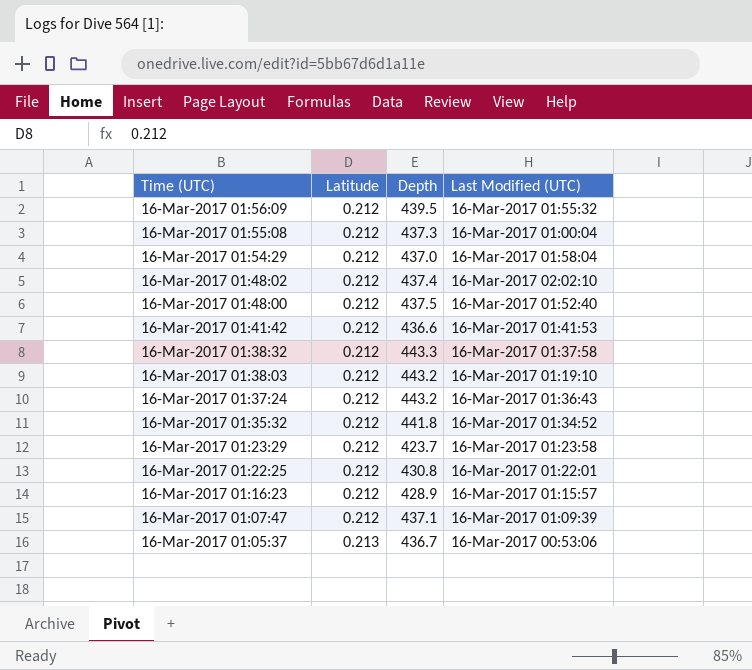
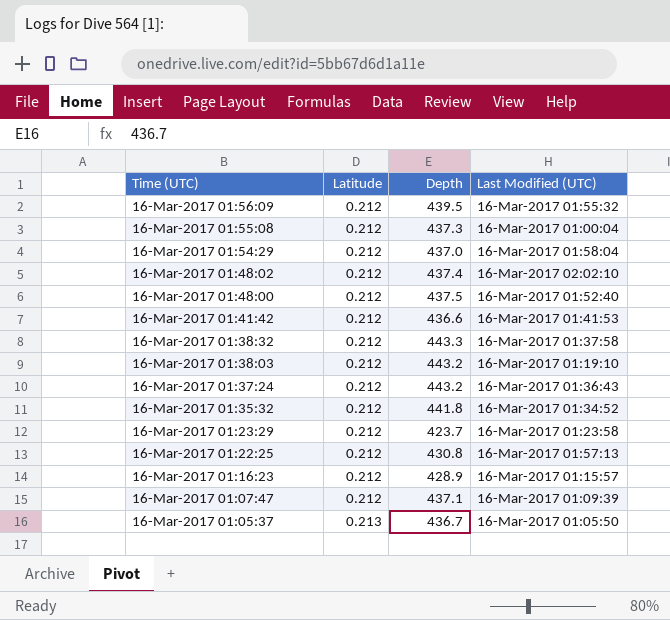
16-Mar-2017 01:22:25 | Last Modified (UTC): 16-Mar-2017 01:22:01 -> 16-Mar-2017 01:57:13
16-Mar-2017 01:05:37 | Last Modified (UTC): 16-Mar-2017 00:53:06 -> 16-Mar-2017 01:05:50

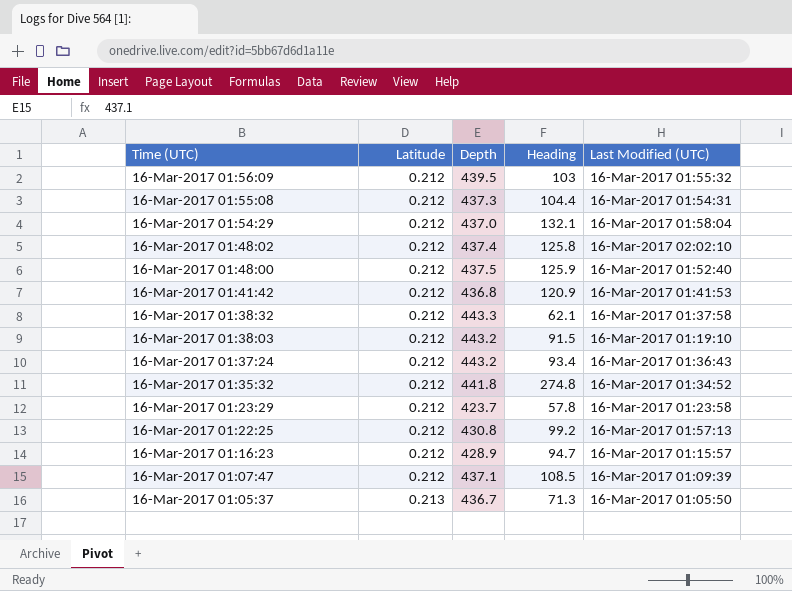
column Heading | position: none -> 4
16-Mar-2017 01:55:08 | Last Modified (UTC): 16-Mar-2017 01:00:04 -> 16-Mar-2017 01:54:31
16-Mar-2017 01:41:42 | Depth: 436.6 -> 436.8

